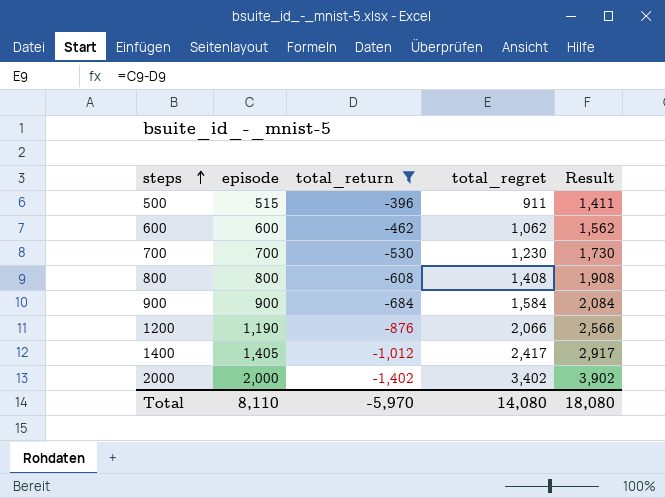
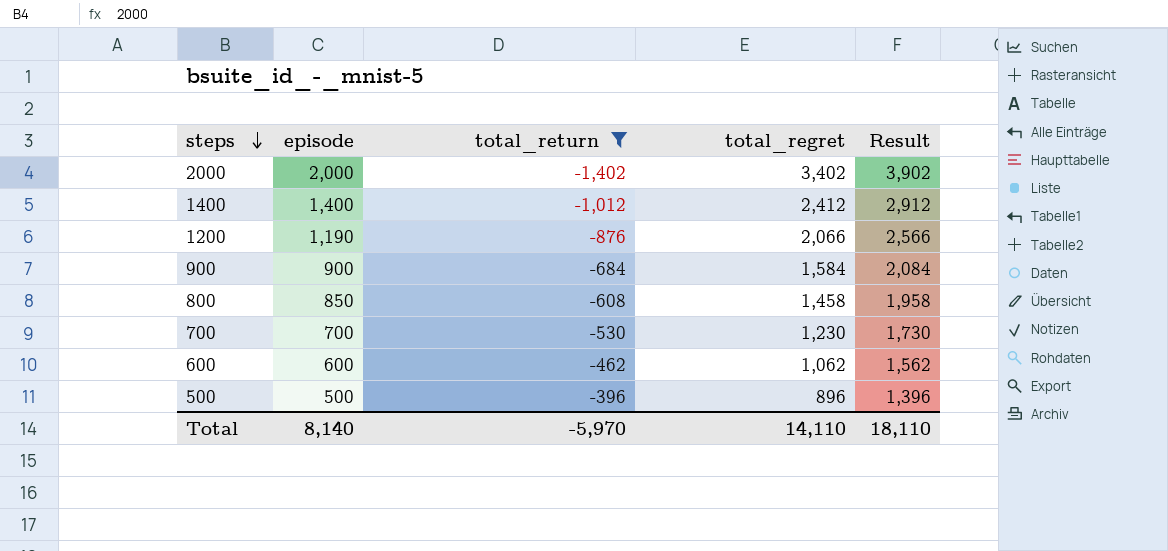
row order: steps ascending -> steps descending
1400 | episode: 1,405 -> 1,400
1400 | total_regret: 2,417 -> 2,412
1400 | Result: 2,917 -> 2,912
800 | episode: 800 -> 850
800 | total_regret: 1,408 -> 1,458
800 | Result: 1,908 -> 1,958
500 | episode: 515 -> 500
500 | total_regret: 911 -> 896
500 | Result: 1,411 -> 1,396
Total | episode: 8,110 -> 8,140
Total | total_regret: 14,080 -> 14,110
Total | Result: 18,080 -> 18,110

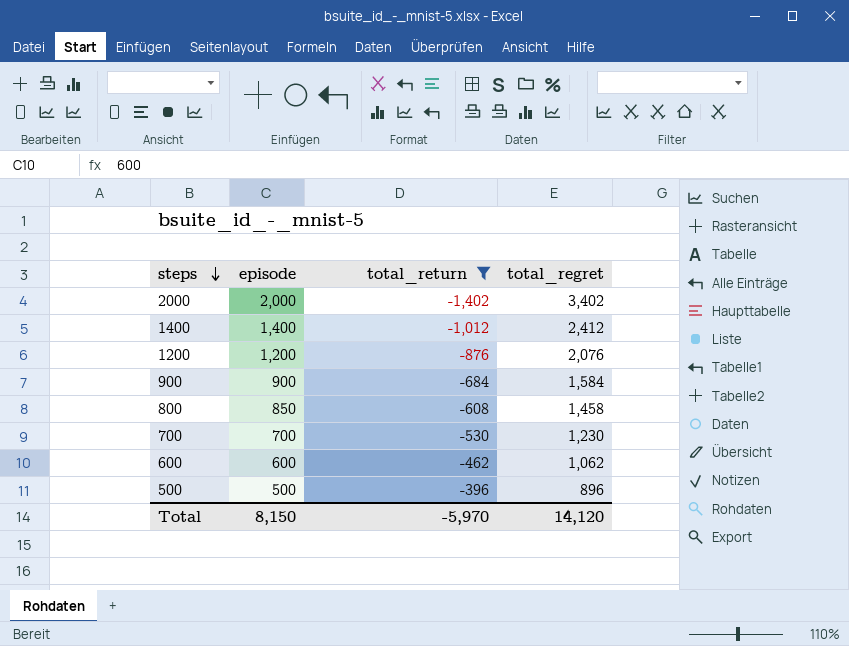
column Result | formula: [total_regret] + 500 -> none
1200 | episode: 1,190 -> 1,200
1200 | total_regret: 2,066 -> 2,076
Total | episode: 8,140 -> 8,150
Total | total_regret: 14,110 -> 14,120

